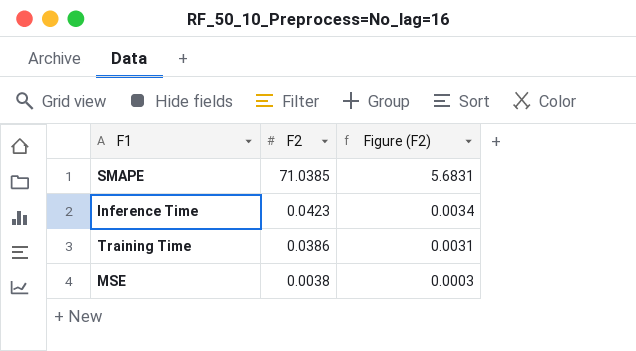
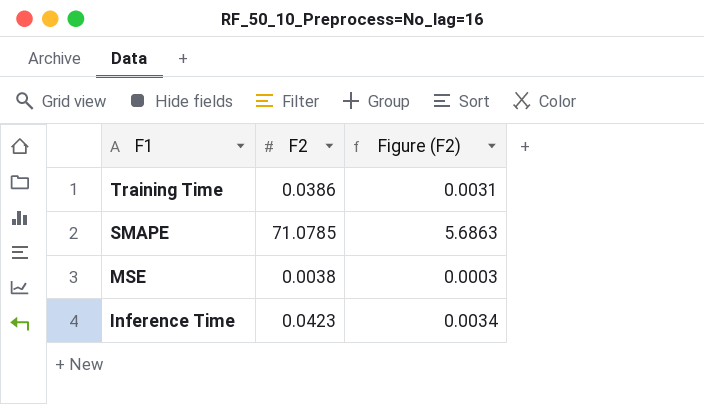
row order: F2 descending -> F1 descending
SMAPE | F2: 71.0385 -> 71.0785
SMAPE | Figure (F2): 5.6831 -> 5.6863

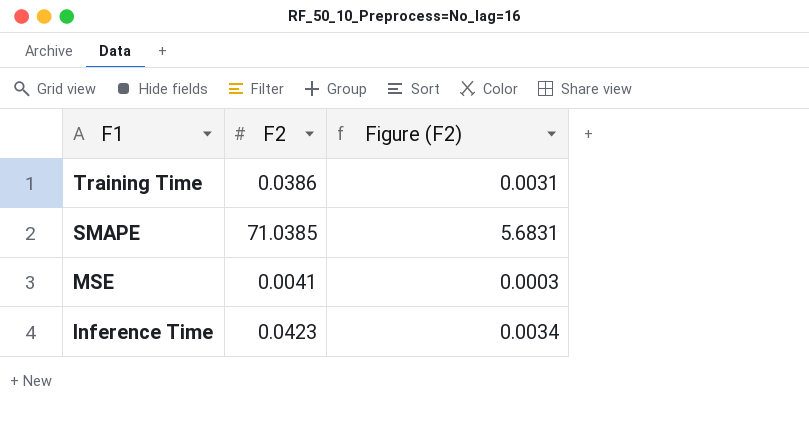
SMAPE | F2: 71.0785 -> 71.0385
SMAPE | Figure (F2): 5.6863 -> 5.6831
MSE | F2: 0.0038 -> 0.0041

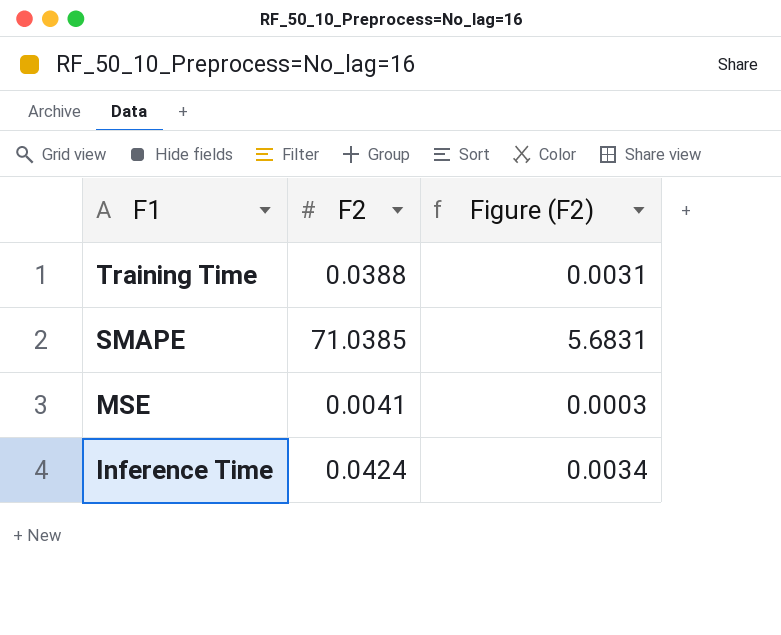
Training Time | F2: 0.0386 -> 0.0388
Inference Time | F2: 0.0423 -> 0.0424

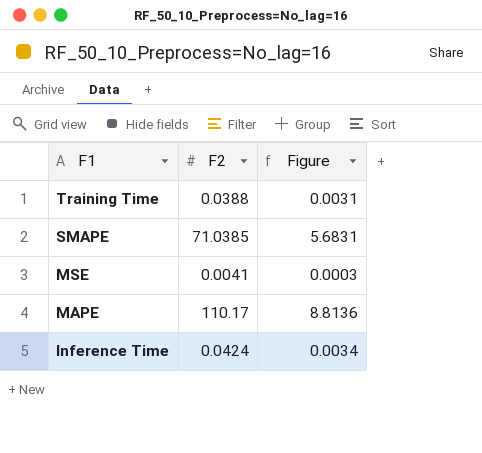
column name: Figure (F2) -> Figure
row MAPE: none -> 110.17 | 8.8136

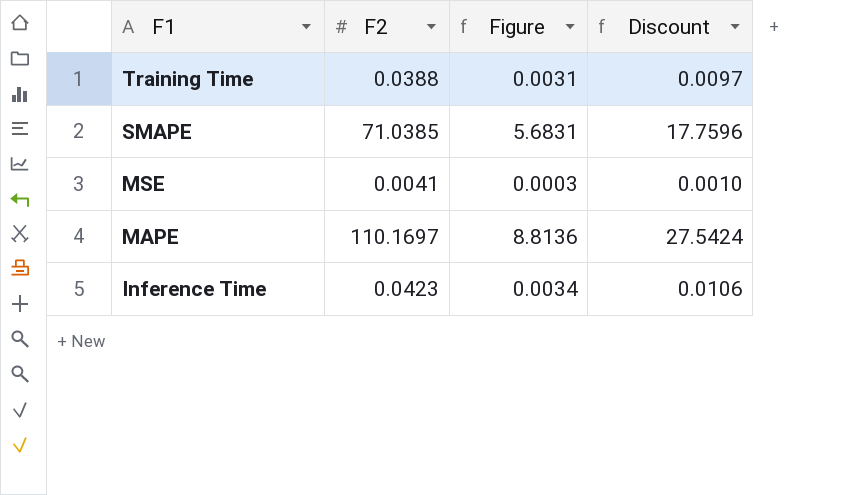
column Discount | formula: none -> [F2] * 0.25
MAPE | F2: 110.17 -> 110.1697
Inference Time | F2: 0.0424 -> 0.0423

